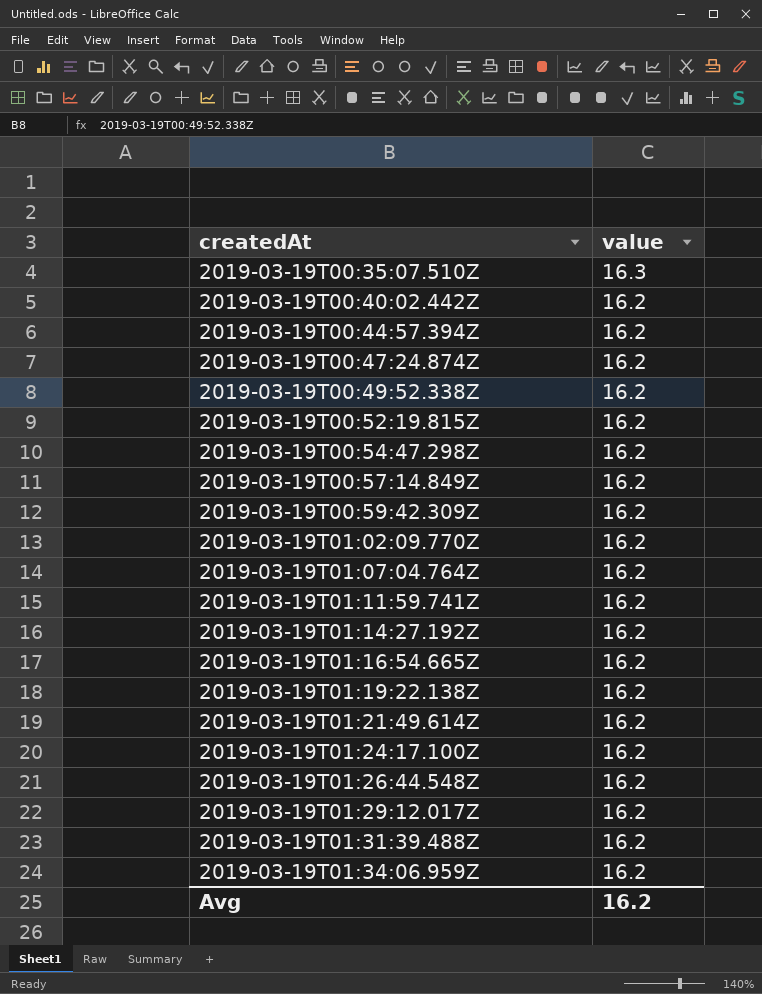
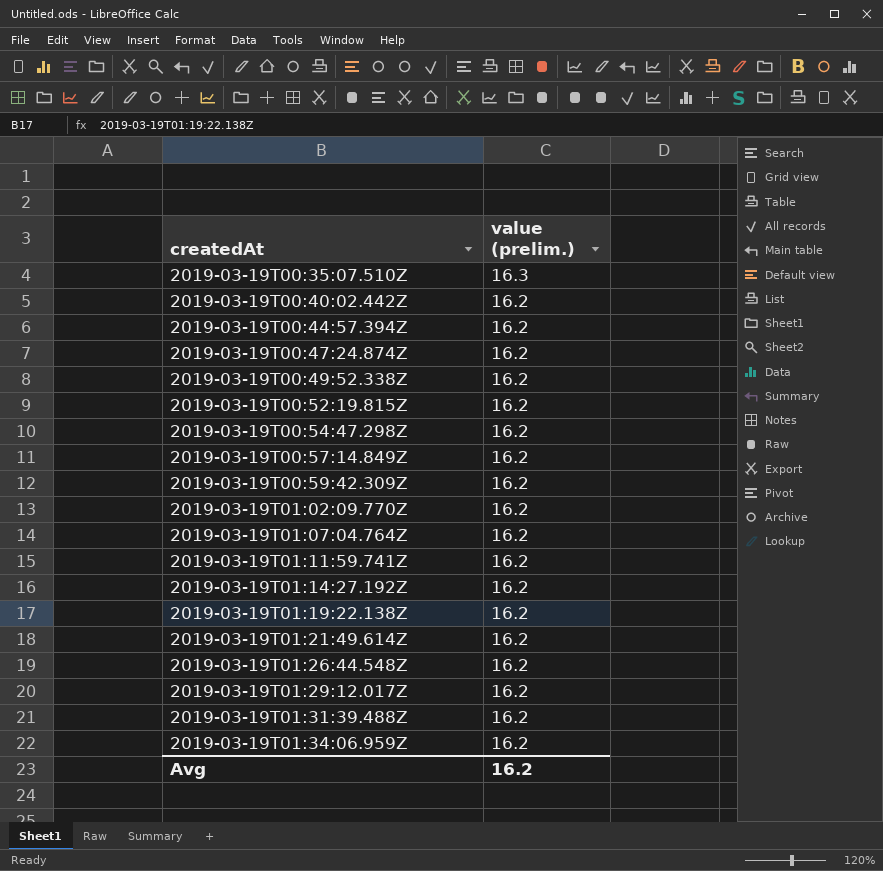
column name: value -> value (prelim.)
row 2019-03-19T01:16:54.665Z: 16.2 -> none
row 2019-03-19T01:24:17.100Z: 16.2 -> none

